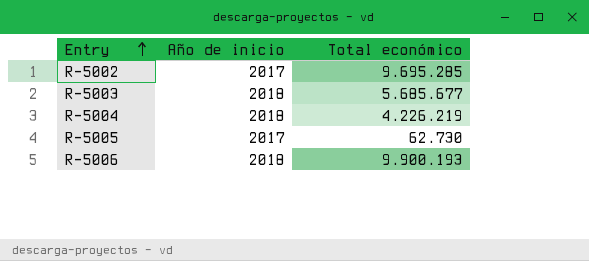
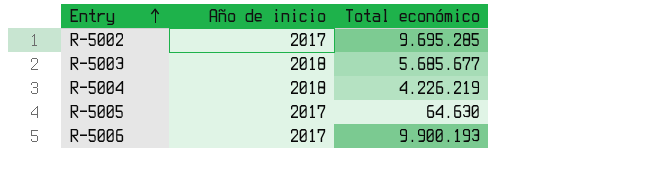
R-5005 | Total económico: 62.730 -> 64.630
R-5006 | Año de inicio: 2018 -> 2017

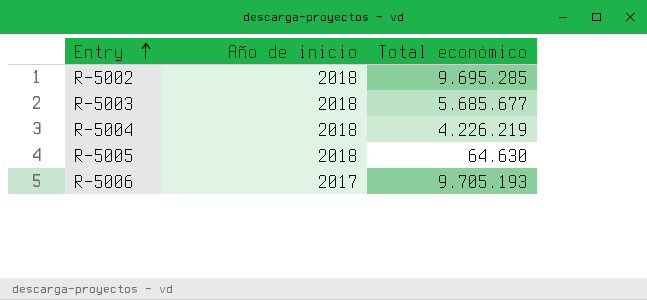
R-5002 | Año de inicio: 2017 -> 2018
R-5005 | Año de inicio: 2017 -> 2018
R-5006 | Total económico: 9.900.193 -> 9.705.193

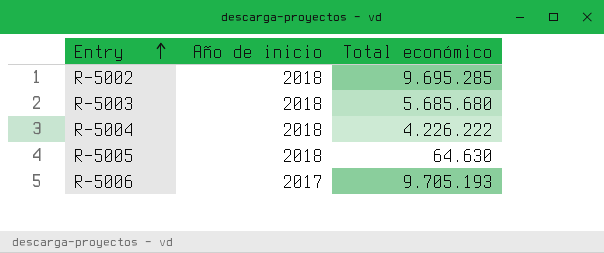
R-5003 | Total económico: 5.685.677 -> 5.685.680
R-5004 | Total económico: 4.226.219 -> 4.226.222

